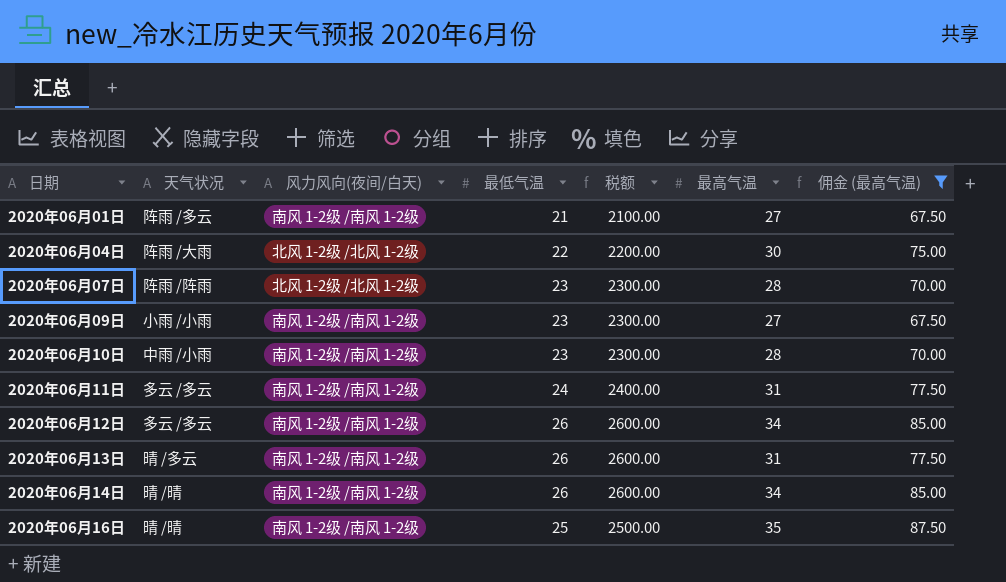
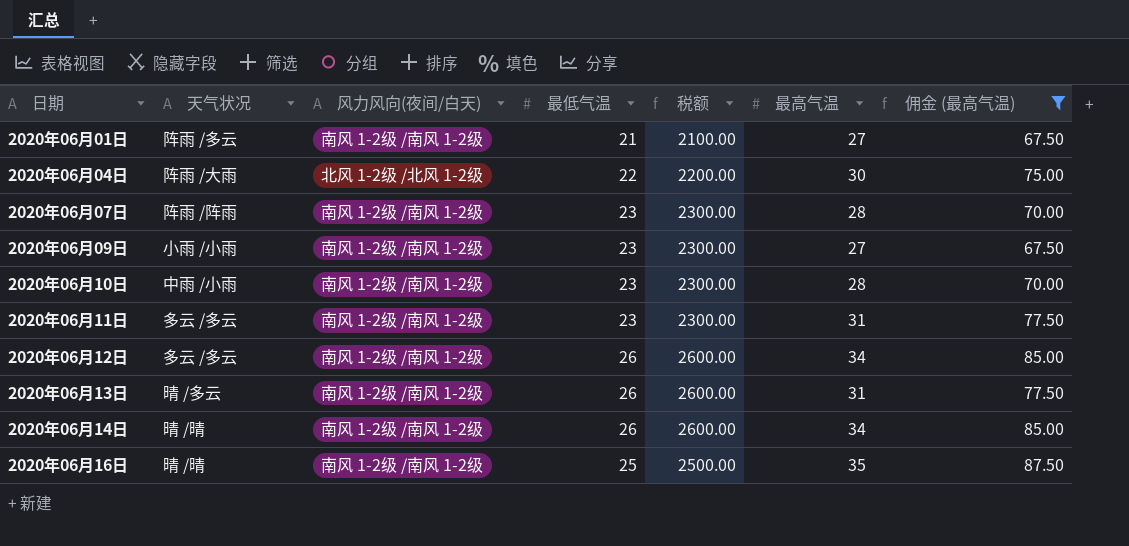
2020年06月07日 | 风力风向(夜间/白天): 北风 1-2级 /北风 1-2级 -> 南风 1-2级 /南风 1-2级
2020年06月11日 | 最低气温: 24 -> 23
2020年06月11日 | 税额: 2400.00 -> 2300.00

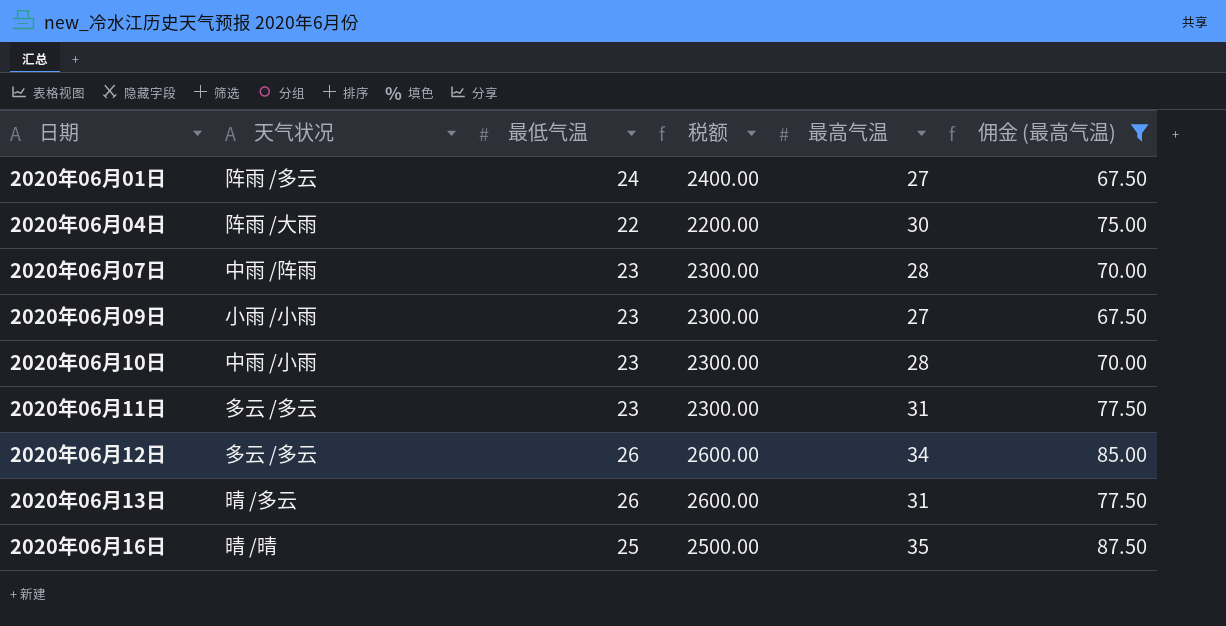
column 风力风向(夜间/白天) | position: 3 -> none
row 2020年06月14日: 晴 /晴 | 南风 1-2级 /南风 1-2级 | 26 | 2600.00 | 34 | 85.00 -> none
2020年06月01日 | 最低气温: 21 -> 24
2020年06月01日 | 税额: 2100.00 -> 2400.00
2020年06月07日 | 天气状况: 阵雨 /阵雨 -> 中雨 /阵雨

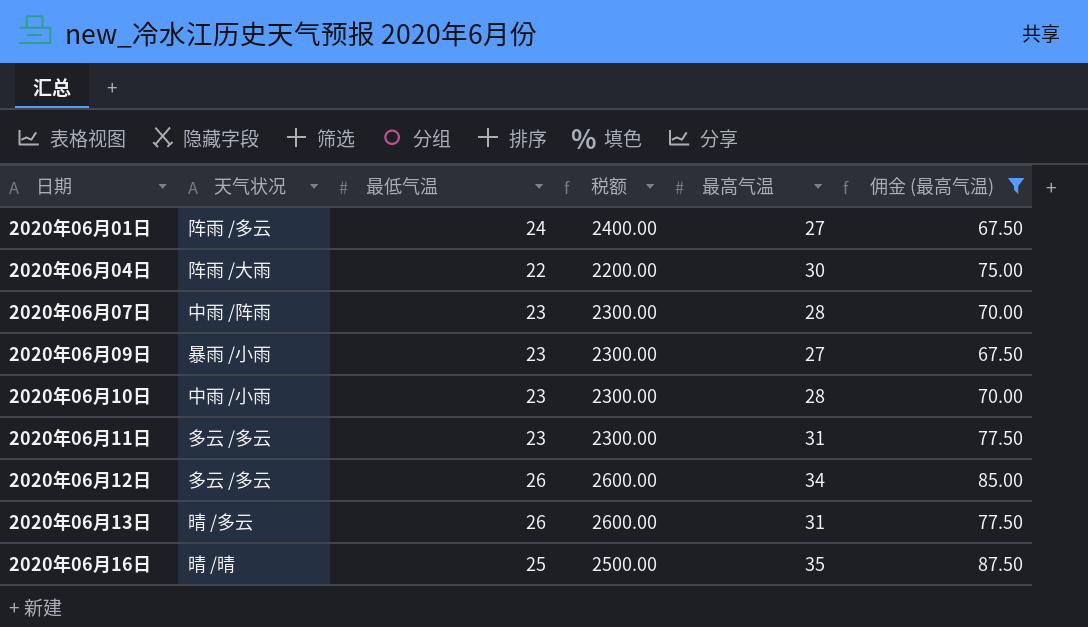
2020年06月09日 | 天气状况: 小雨 /小雨 -> 暴雨 /小雨

